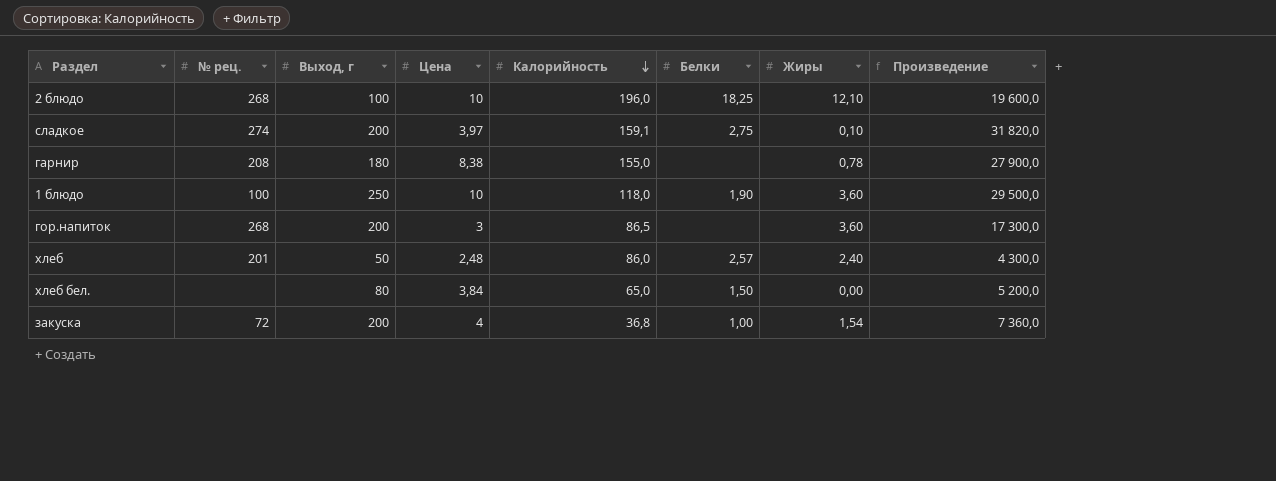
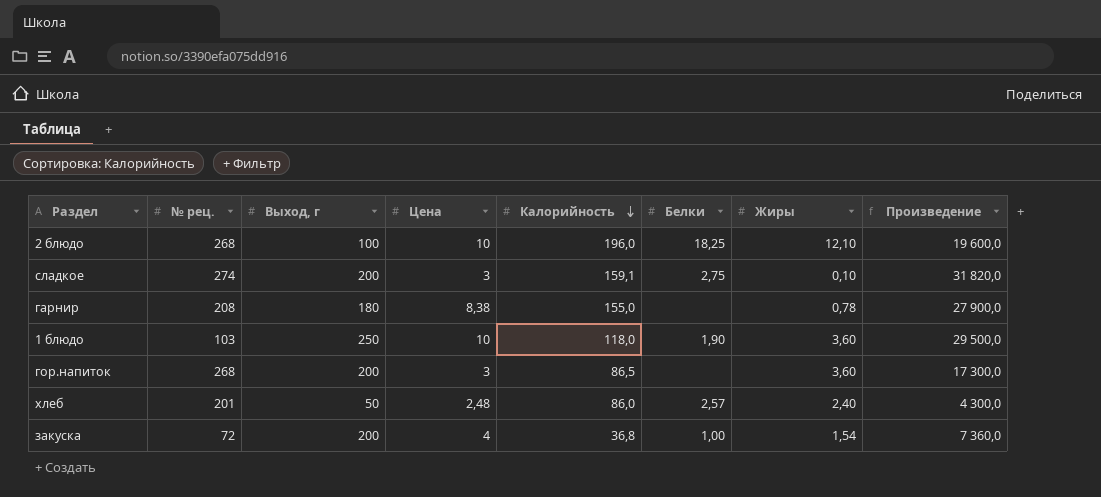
row хлеб бел.: none | 80 | 3,84 | 65,0 | 1,50 | 0,00 | 5 200,0 -> none
сладкое | Цена: 3,97 -> 3
1 блюдо | № рец.: 100 -> 103

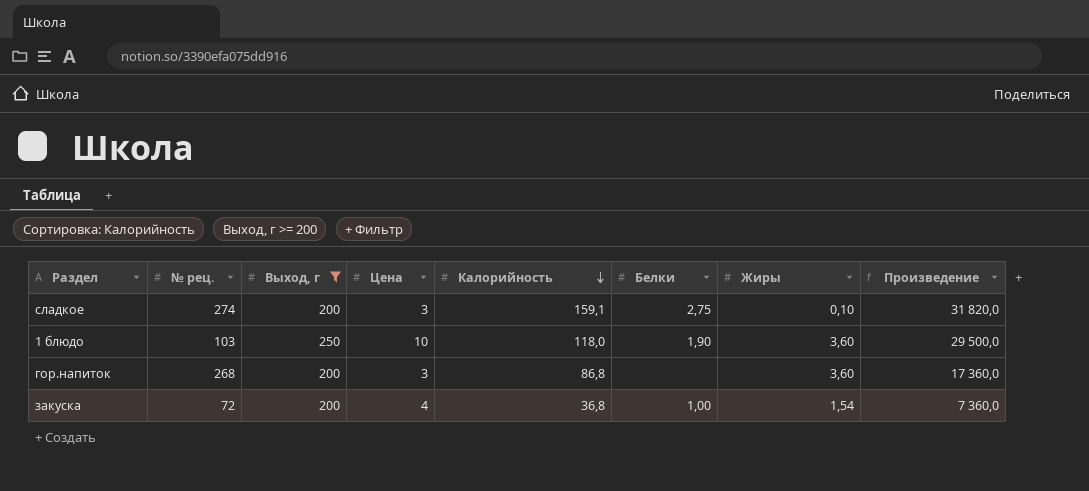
filter: none -> Выход, г >= 200
гор.напиток | Калорийность: 86,5 -> 86,8
гор.напиток | Произведение: 17 300,0 -> 17 360,0

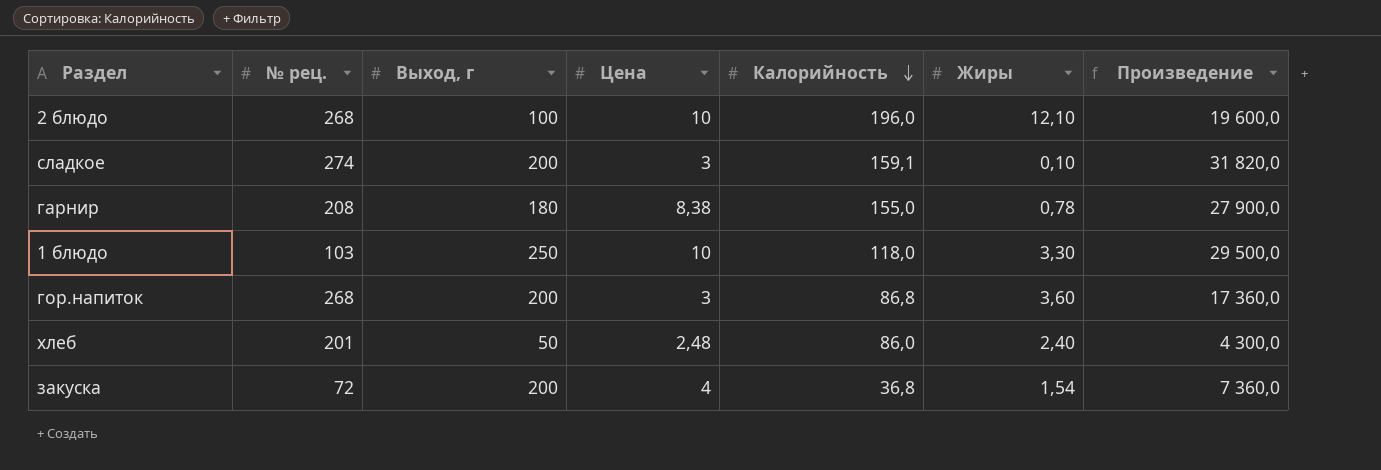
filter: Выход, г >= 200 -> none
column Белки | position: 6 -> none
1 блюдо | Жиры: 3,60 -> 3,30

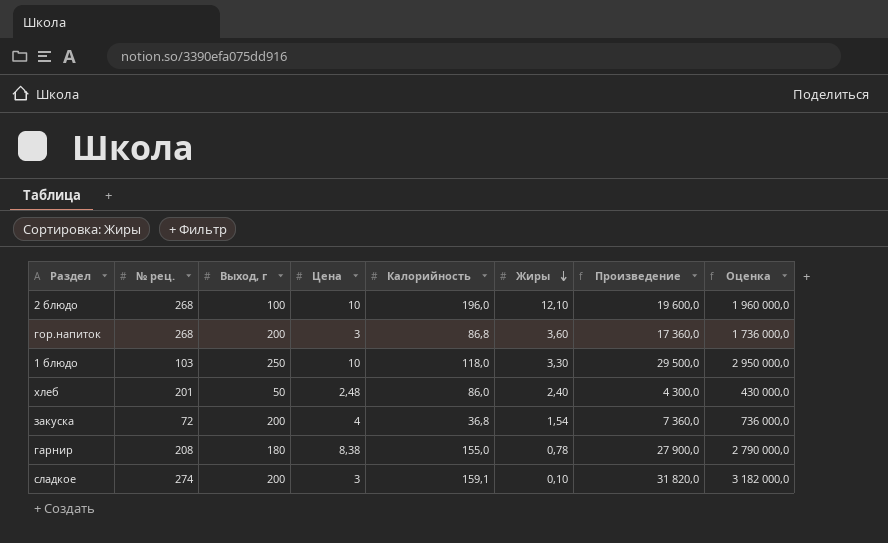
row order: Калорийность descending -> Жиры descending
column Оценка | formula: none -> [Произведение] * 100

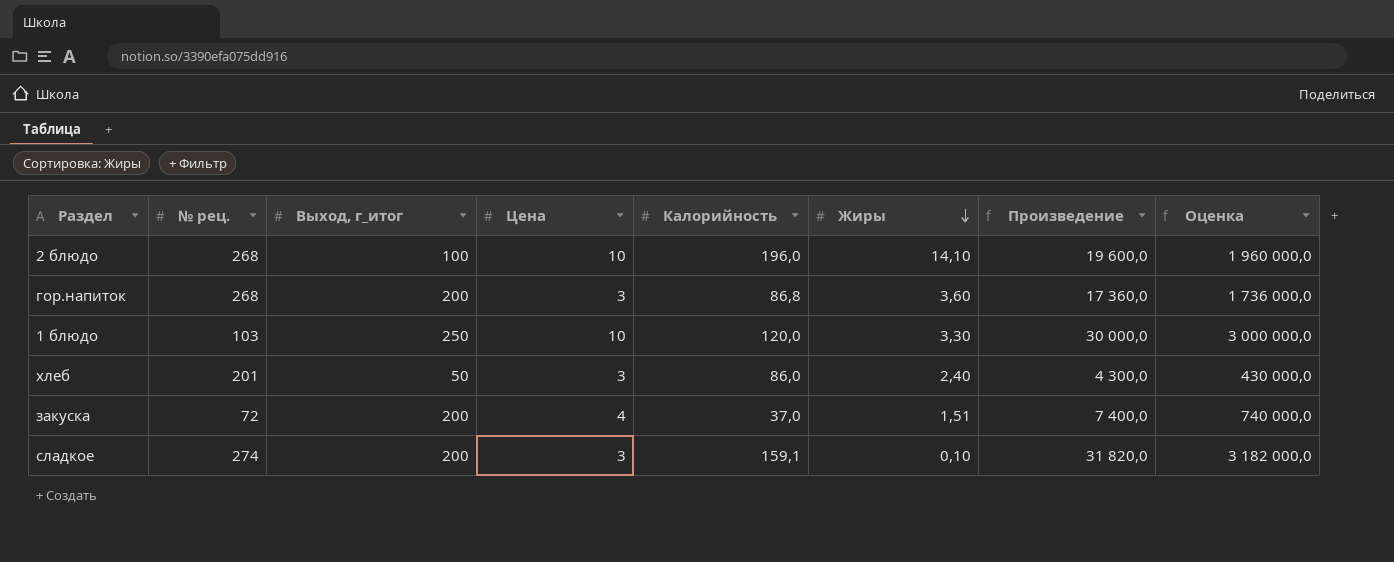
column name: Выход, г -> Выход, г_итог
row гарнир: 208 | 180 | 8,38 | 155,0 | 0,78 | 27 900,0 | 2 790 000,0 -> none
2 блюдо | Жиры: 12,10 -> 14,10
1 блюдо | Калорийность: 118,0 -> 120,0
1 блюдо | Произведение: 29 500,0 -> 30 000,0
1 блюдо | Оценка: 2 950 000,0 -> 3 000 000,0
хлеб | Цена: 2,48 -> 3
закуска | Калорийность: 36,8 -> 37,0
закуска | Жиры: 1,54 -> 1,51
закуска | Произведение: 7 360,0 -> 7 400,0
закуска | Оценка: 736 000,0 -> 740 000,0

